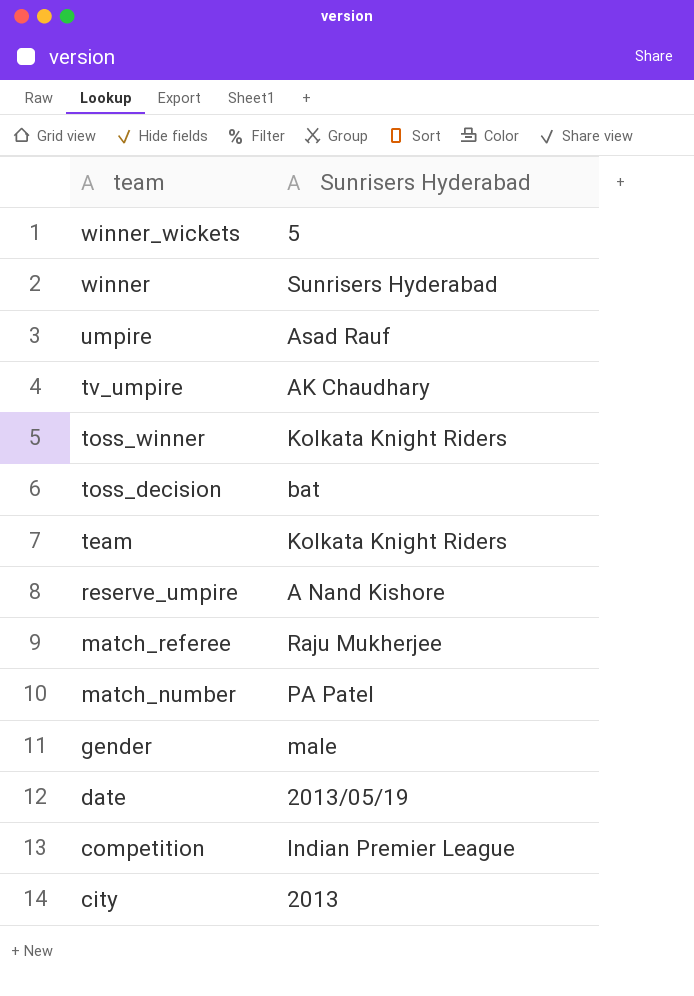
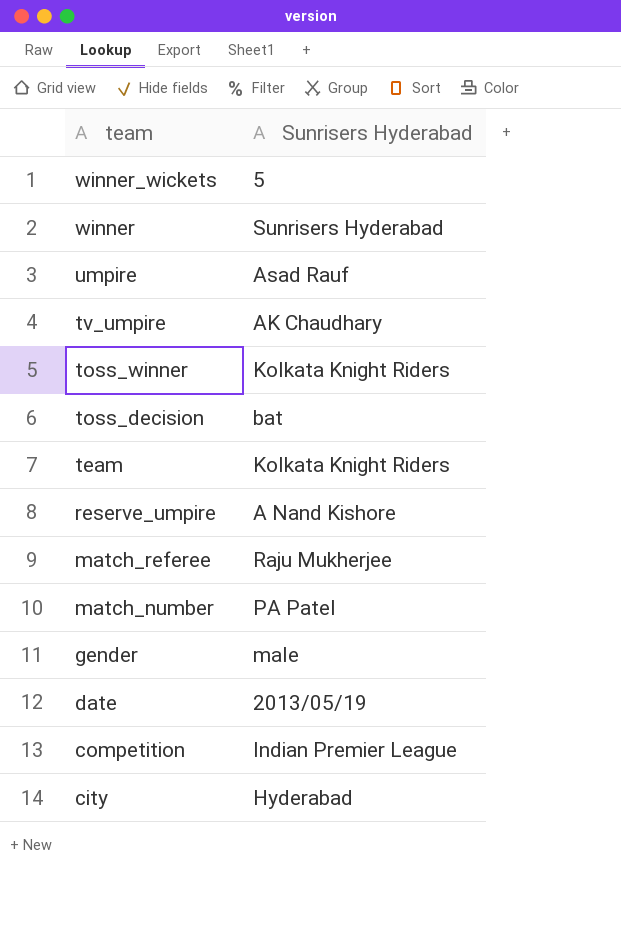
city | Sunrisers Hyderabad: 2013 -> Hyderabad

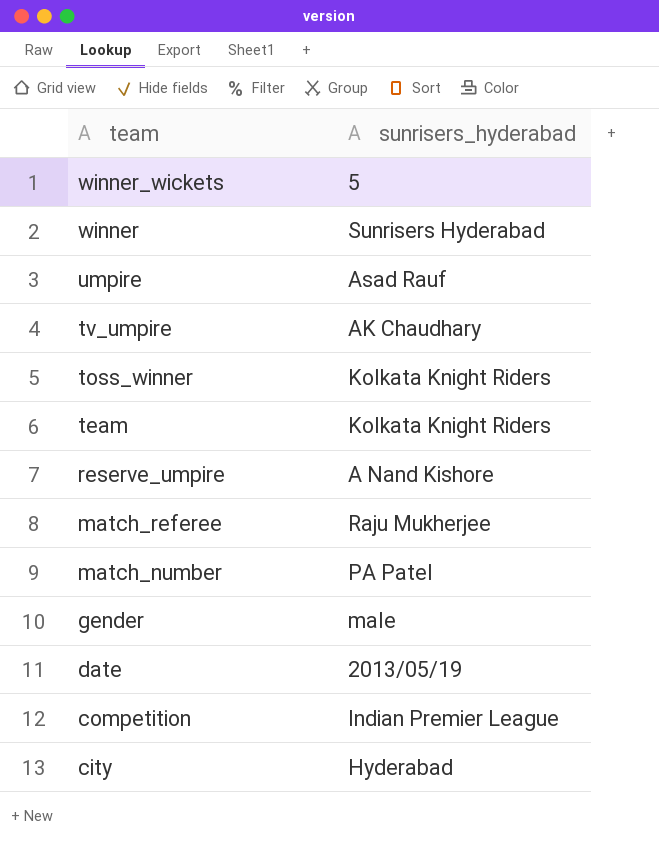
column name: Sunrisers Hyderabad -> sunrisers_hyderabad
row toss_decision: bat -> none

